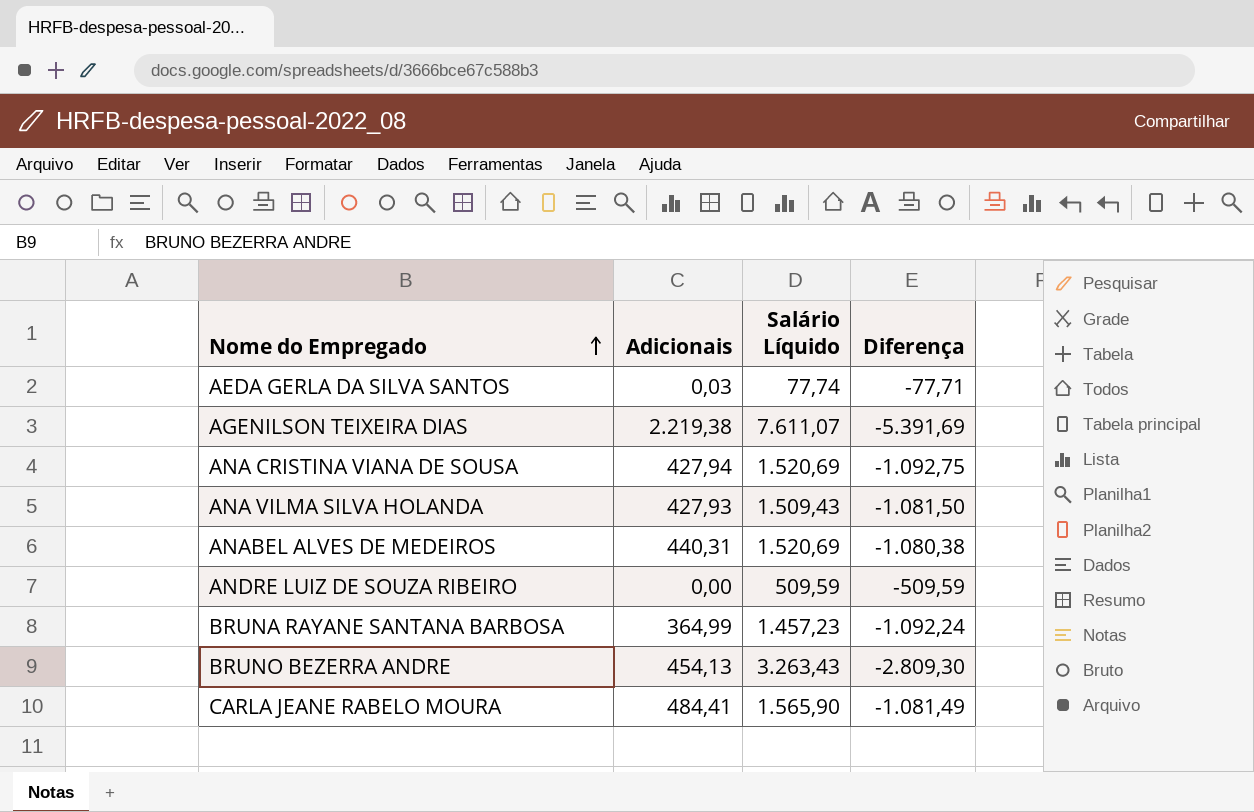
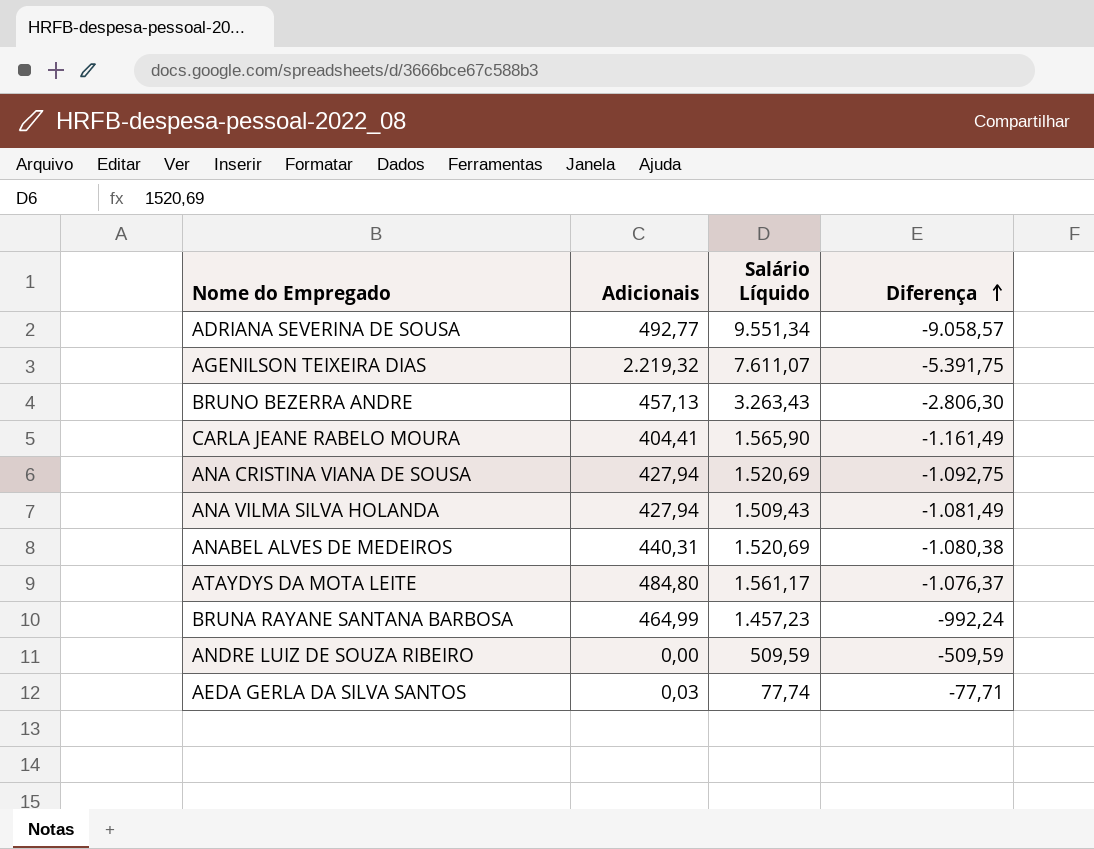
row order: Nome do Empregado ascending -> Diferença ascending
row ADRIANA SEVERINA DE SOUSA: none -> 492,77 | 9.551,34 | -9.058,57
AGENILSON TEIXEIRA DIAS | Adicionais: 2.219,38 -> 2.219,32
AGENILSON TEIXEIRA DIAS | Diferença: -5.391,69 -> -5.391,75
BRUNO BEZERRA ANDRE | Adicionais: 454,13 -> 457,13
BRUNO BEZERRA ANDRE | Diferença: -2.809,30 -> -2.806,30
CARLA JEANE RABELO MOURA | Adicionais: 484,41 -> 404,41
CARLA JEANE RABELO MOURA | Diferença: -1.081,49 -> -1.161,49
ANA VILMA SILVA HOLANDA | Adicionais: 427,93 -> 427,94
ANA VILMA SILVA HOLANDA | Diferença: -1.081,50 -> -1.081,49
row ATAYDYS DA MOTA LEITE: none -> 484,80 | 1.561,17 | -1.076,37
BRUNA RAYANE SANTANA BARBOSA | Adicionais: 364,99 -> 464,99
BRUNA RAYANE SANTANA BARBOSA | Diferença: -1.092,24 -> -992,24

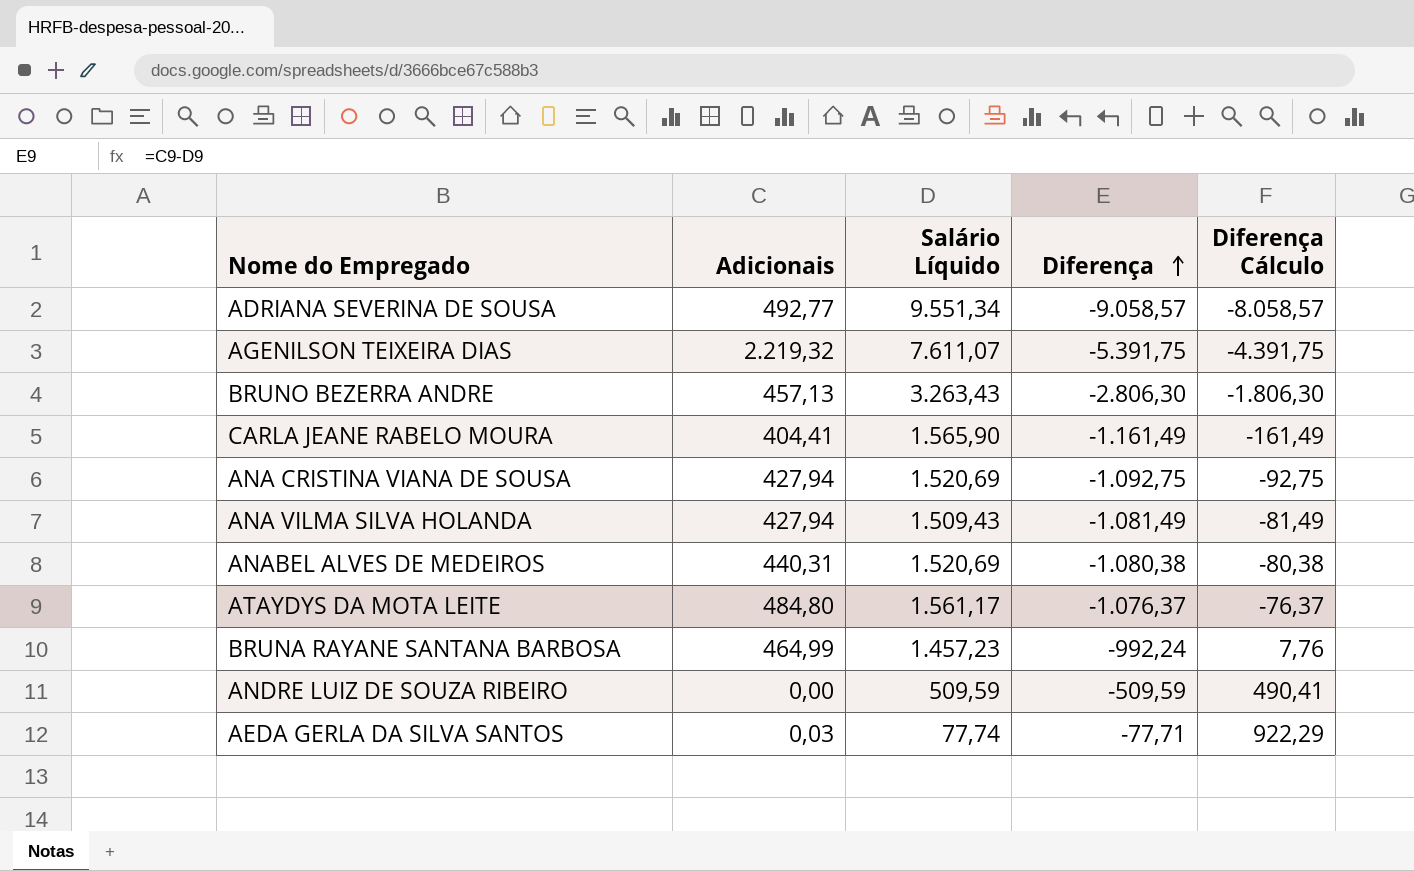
column Diferença Cálculo | formula: none -> [Diferença] + 1000

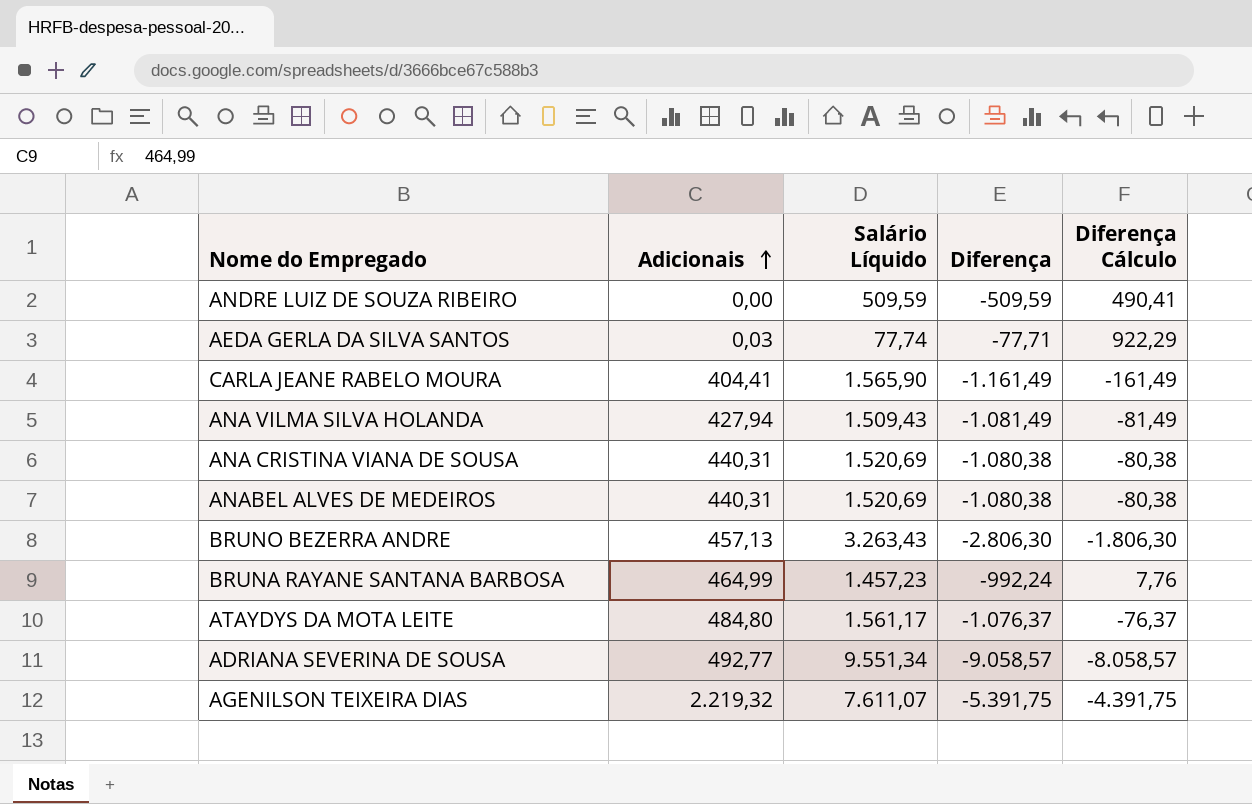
row order: Diferença ascending -> Adicionais ascending
ANA CRISTINA VIANA DE SOUSA | Adicionais: 427,94 -> 440,31
ANA CRISTINA VIANA DE SOUSA | Diferença: -1.092,75 -> -1.080,38
ANA CRISTINA VIANA DE SOUSA | Diferença Cálculo: -92,75 -> -80,38

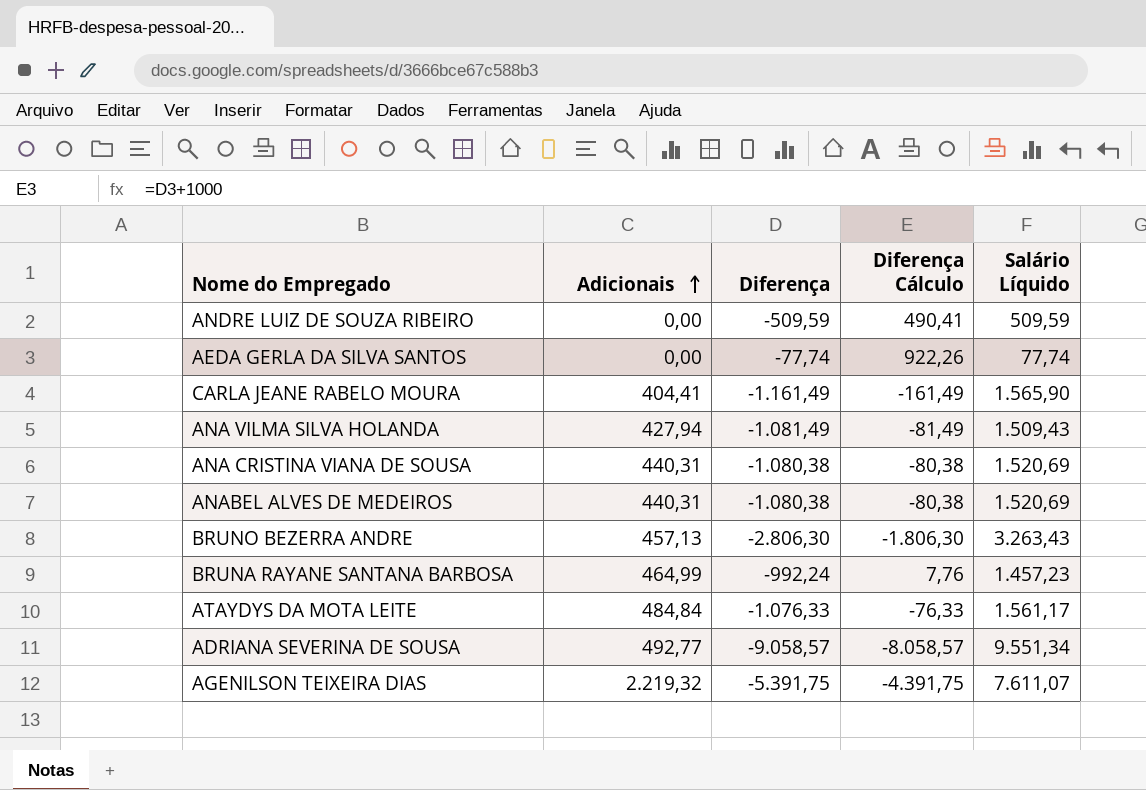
column Salário Líquido | position: 3 -> 5
AEDA GERLA DA SILVA SANTOS | Adicionais: 0,03 -> 0,00
AEDA GERLA DA SILVA SANTOS | Diferença: -77,71 -> -77,74
AEDA GERLA DA SILVA SANTOS | Diferença Cálculo: 922,29 -> 922,26
ATAYDYS DA MOTA LEITE | Adicionais: 484,80 -> 484,84
ATAYDYS DA MOTA LEITE | Diferença: -1.076,37 -> -1.076,33
ATAYDYS DA MOTA LEITE | Diferença Cálculo: -76,37 -> -76,33

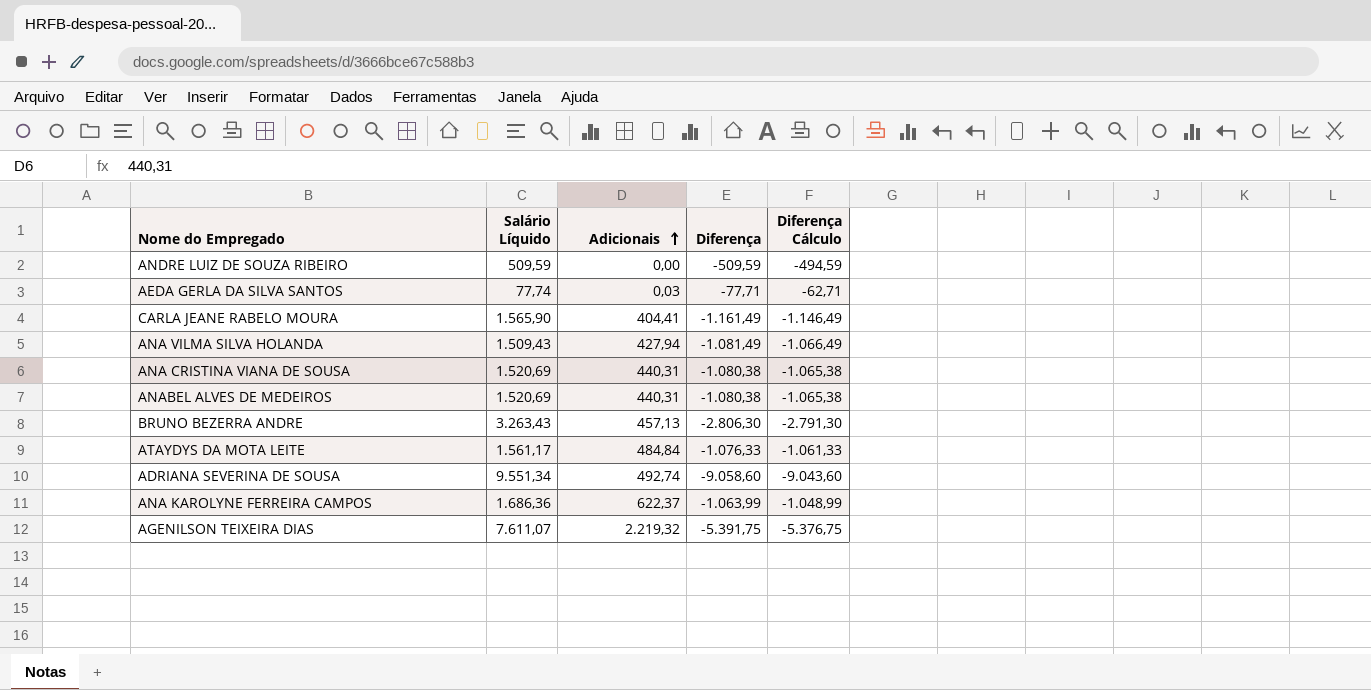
column Salário Líquido | position: 5 -> 2
column Diferença Cálculo | formula: [Diferença] + 1000 -> [Diferença] + 15
row BRUNA RAYANE SANTANA BARBOSA: 464,99 | -992,24 | 7,76 | 1.457,23 -> none
AEDA GERLA DA SILVA SANTOS | Adicionais: 0,00 -> 0,03
AEDA GERLA DA SILVA SANTOS | Diferença: -77,74 -> -77,71
ADRIANA SEVERINA DE SOUSA | Adicionais: 492,77 -> 492,74
ADRIANA SEVERINA DE SOUSA | Diferença: -9.058,57 -> -9.058,60
row ANA KAROLYNE FERREIRA CAMPOS: none -> 1.686,36 | 622,37 | -1.063,99 | -1.048,99

